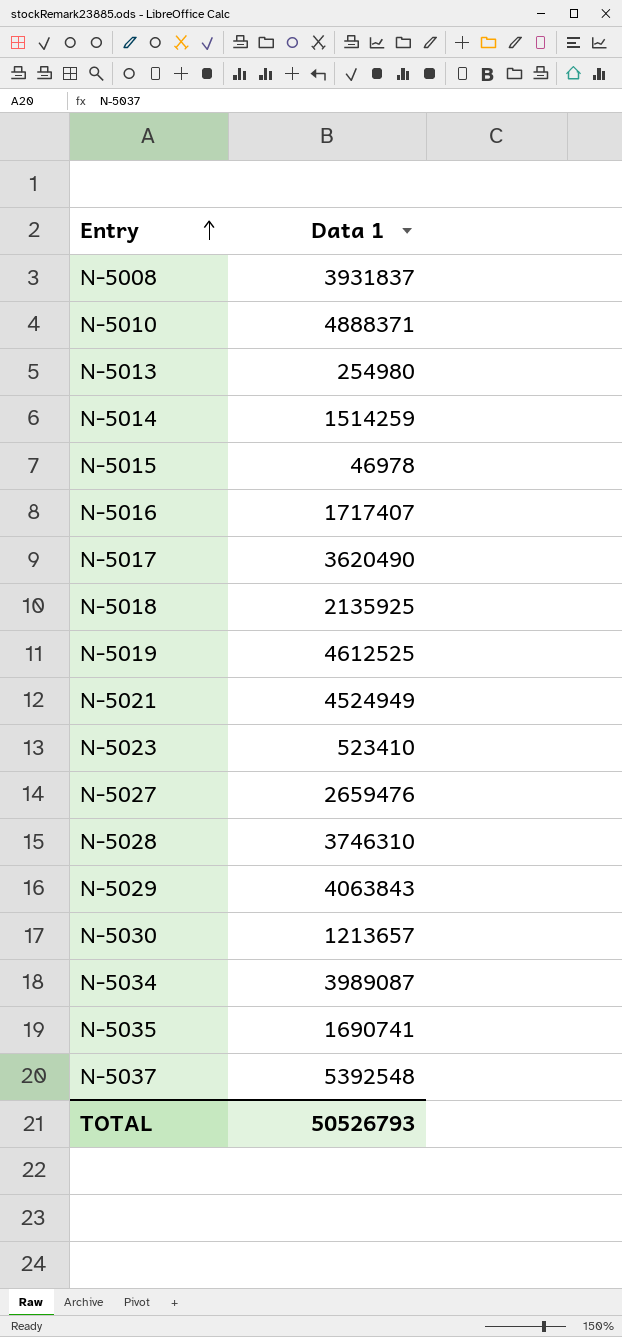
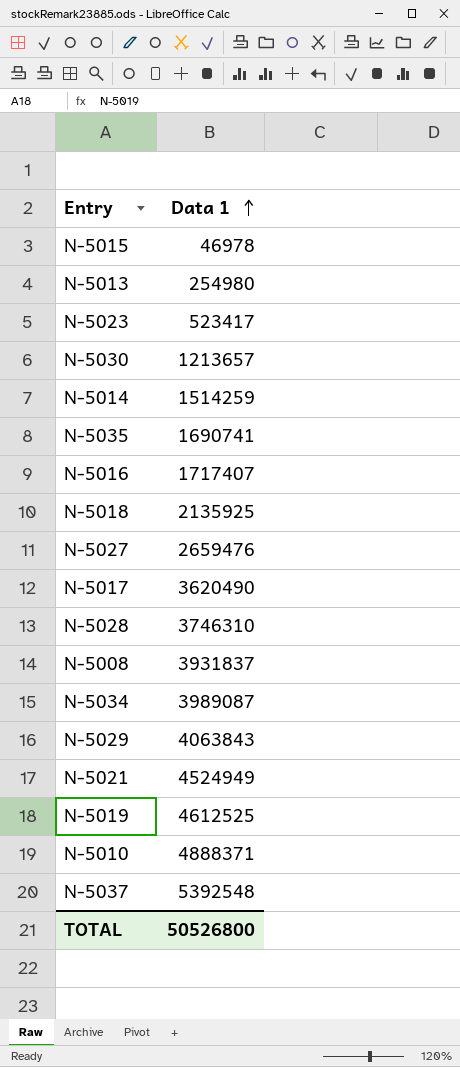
row order: Entry ascending -> Data 1 ascending
N-5023 | Data 1: 523410 -> 523417
TOTAL | Data 1: 50526793 -> 50526800

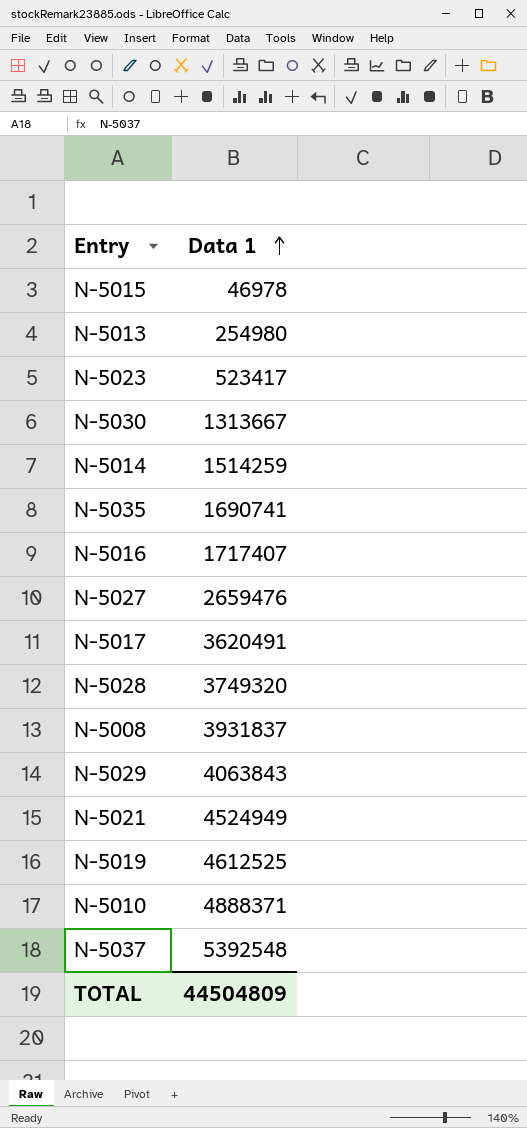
row N-5018: 2135925 -> none
row N-5034: 3989087 -> none
N-5030 | Data 1: 1213657 -> 1313667
N-5017 | Data 1: 3620490 -> 3620491
N-5028 | Data 1: 3746310 -> 3749320
TOTAL | Data 1: 50526800 -> 44504809

